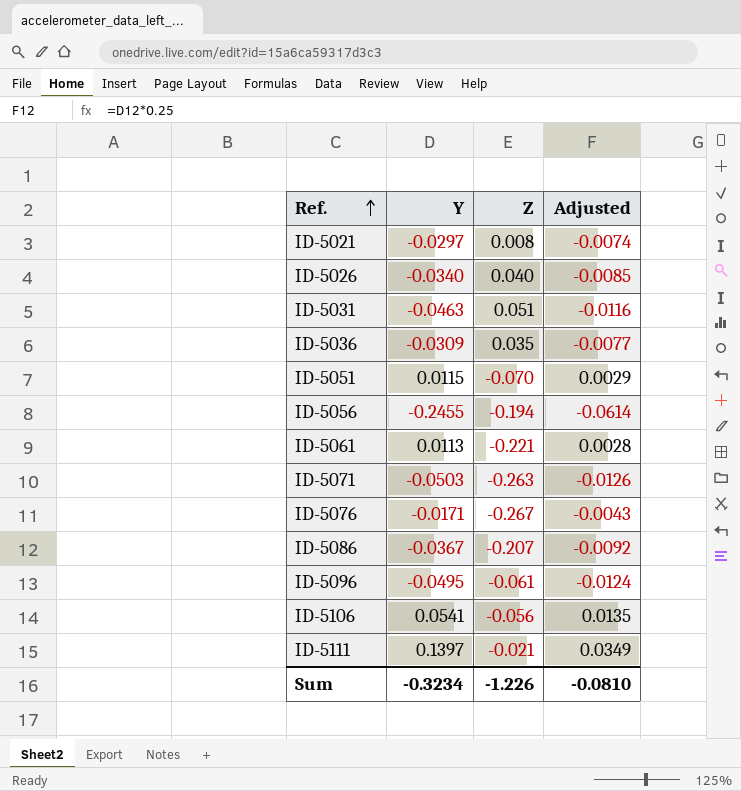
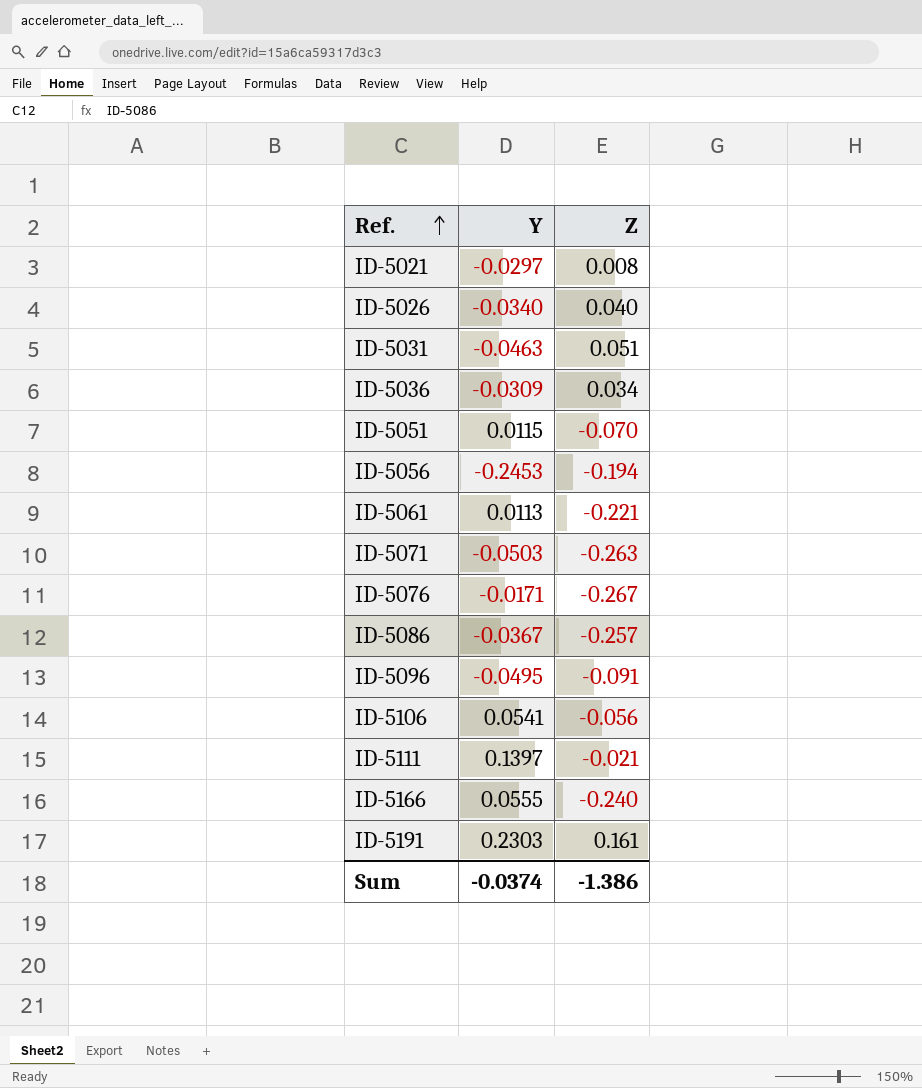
column Adjusted | formula: [Y] * 0.25 -> none
ID-5036 | Z: 0.035 -> 0.034
ID-5056 | Y: -0.2455 -> -0.2453
ID-5086 | Z: -0.207 -> -0.257
ID-5096 | Z: -0.061 -> -0.091
row ID-5166: none -> 0.0555 | -0.240
row ID-5191: none -> 0.2303 | 0.161
Sum | Y: -0.3234 -> -0.0374
Sum | Z: -1.226 -> -1.386

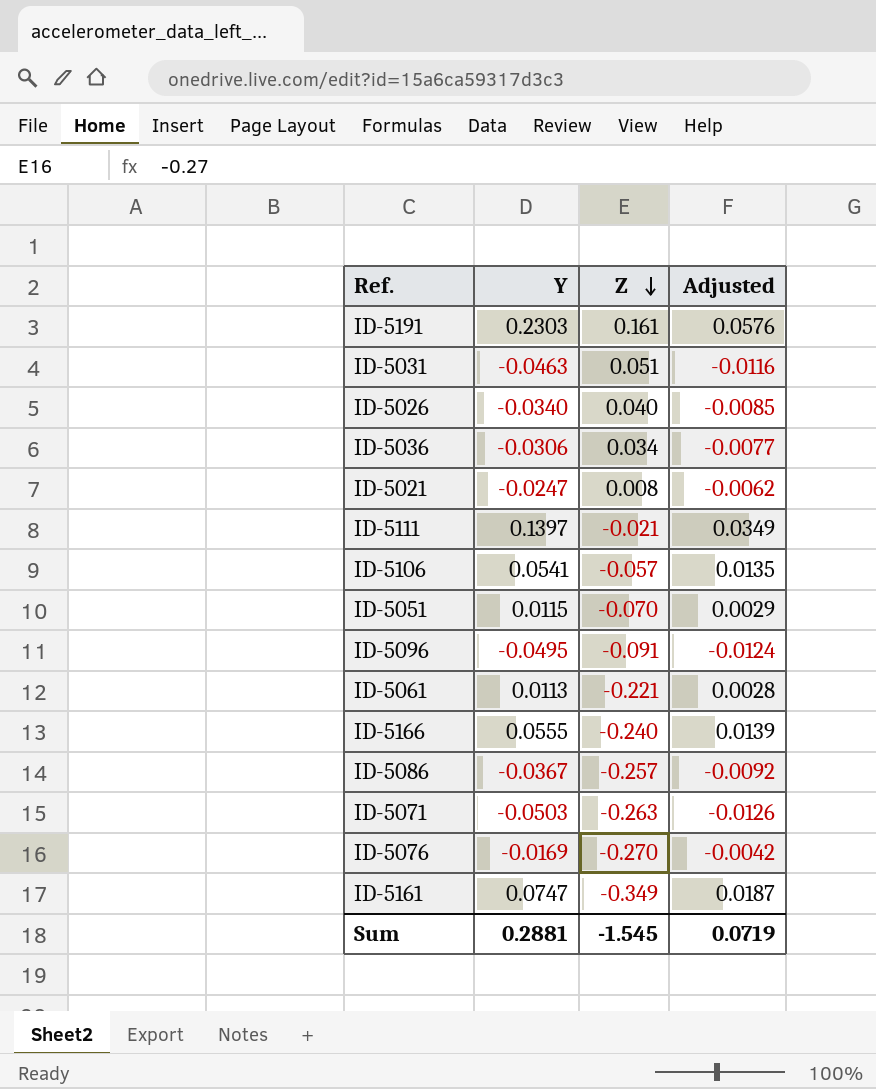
row order: Ref. ascending -> Z descending
column Adjusted | formula: none -> [Y] * 0.25
row ID-5056: -0.2453 | -0.194 -> none
ID-5036 | Y: -0.0309 -> -0.0306
ID-5021 | Y: -0.0297 -> -0.0247
ID-5106 | Z: -0.056 -> -0.057
ID-5076 | Y: -0.0171 -> -0.0169
ID-5076 | Z: -0.267 -> -0.270
row ID-5161: none -> 0.0747 | -0.349 | 0.0187
Sum | Y: -0.0374 -> 0.2881
Sum | Z: -1.386 -> -1.545

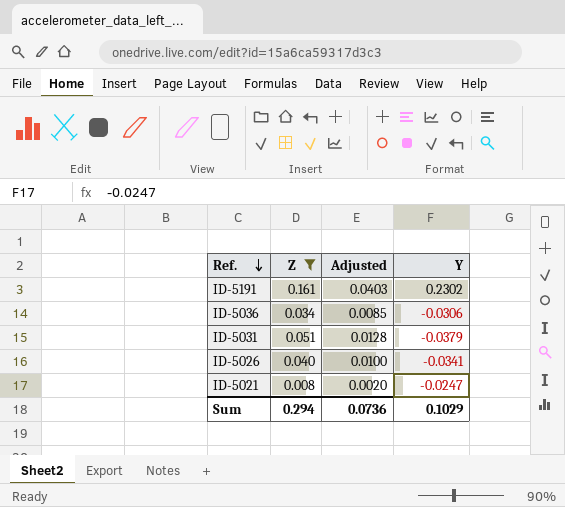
filter: none -> Z >= 0.008
row order: Z descending -> Ref. descending
column Adjusted | formula: [Y] * 0.25 -> [Z] * 0.25
column Y | position: 2 -> 4
ID-5191 | Y: 0.2303 -> 0.2302
ID-5031 | Y: -0.0463 -> -0.0379
ID-5026 | Y: -0.0340 -> -0.0341
Sum | Z: -1.545 -> 0.294
Sum | Adjusted: 0.0719 -> 0.0736
Sum | Y: 0.2881 -> 0.1029

